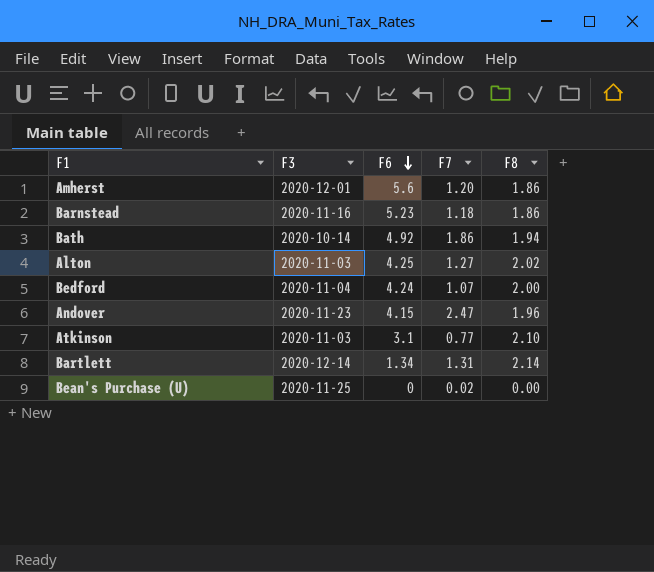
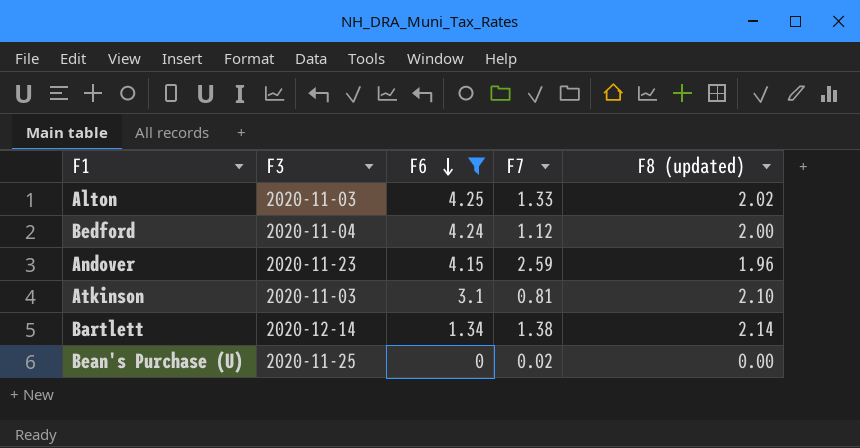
filter: none -> F6 <= 4.25
column name: F8 -> F8 (updated)
Alton | F7: 1.27 -> 1.33
Bedford | F7: 1.07 -> 1.12
Andover | F7: 2.47 -> 2.59
Atkinson | F7: 0.77 -> 0.81
Bartlett | F7: 1.31 -> 1.38

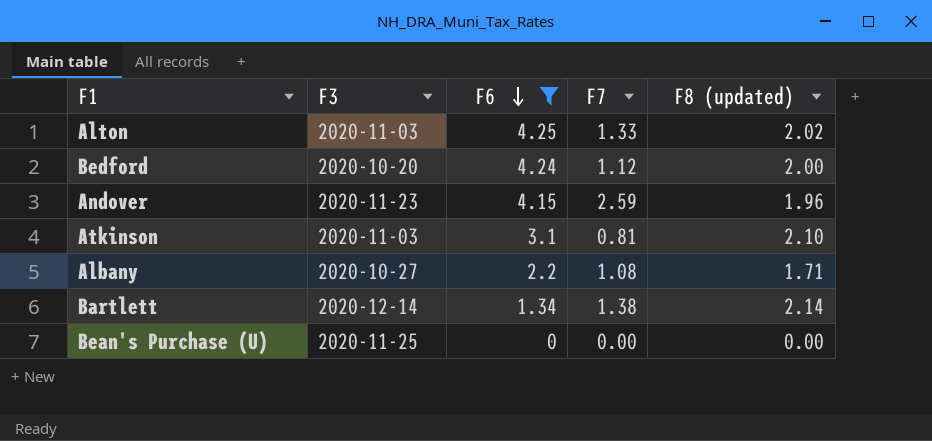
Bedford | F3: 2020-11-04 -> 2020-10-20
row Albany: none -> 2020-10-27 | 2.2 | 1.08 | 1.71
Bean's Purchase (U) | F7: 0.02 -> 0.00

